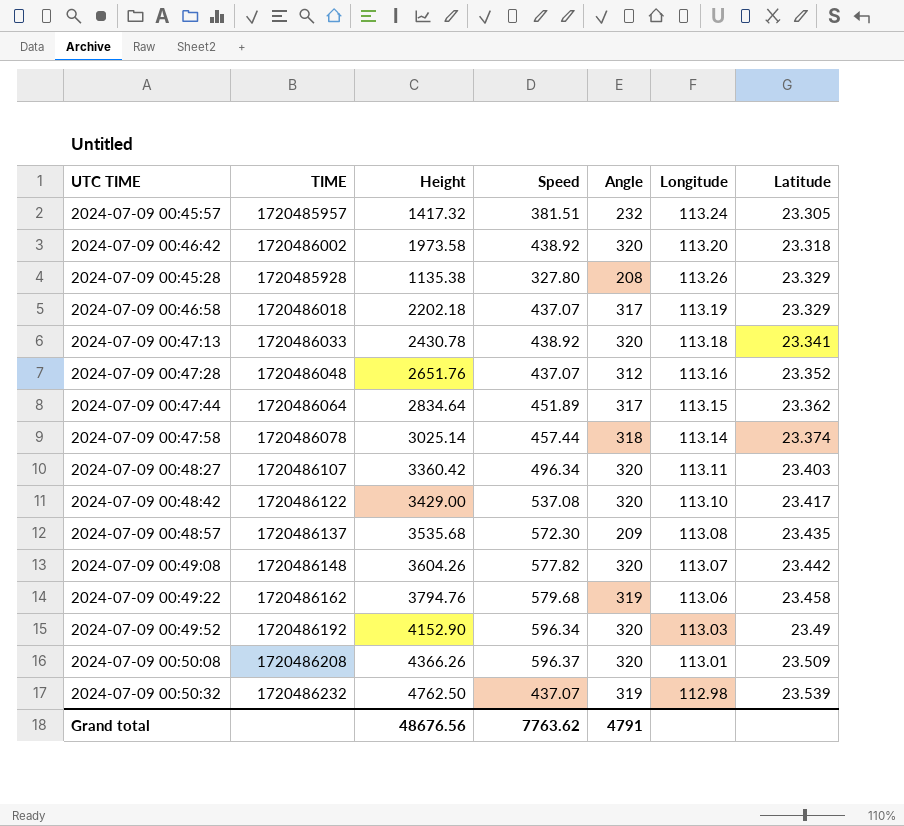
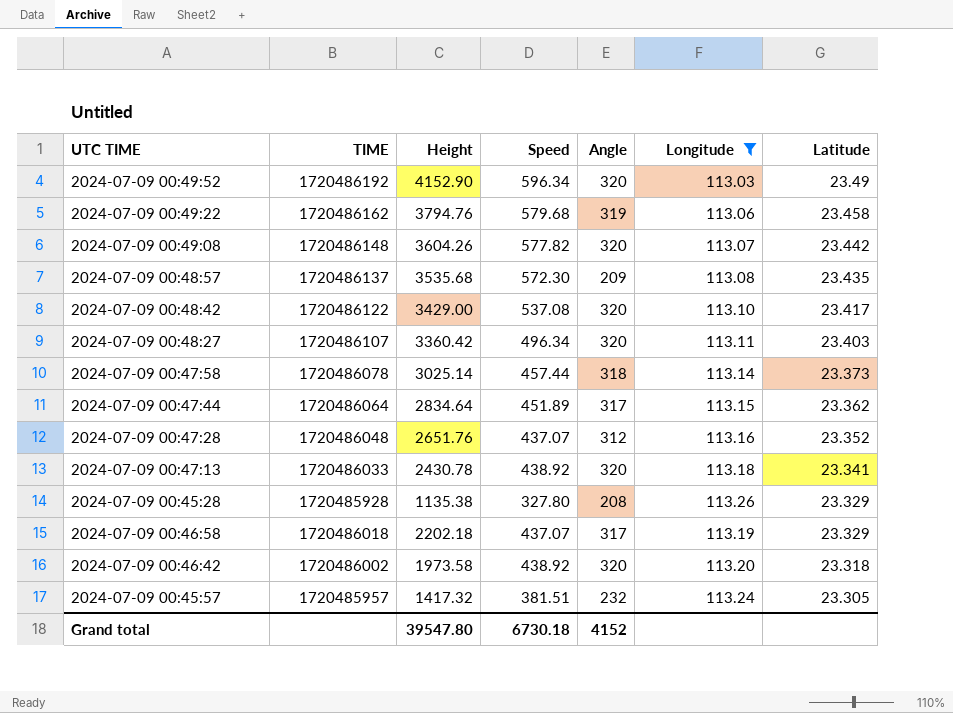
filter: none -> Longitude >= 113.03
row order: Latitude ascending -> Latitude descending
2024-07-09 00:47:58 | Latitude: 23.374 -> 23.373
Grand total | Height: 48676.56 -> 39547.80
Grand total | Speed: 7763.62 -> 6730.18
Grand total | Angle: 4791 -> 4152

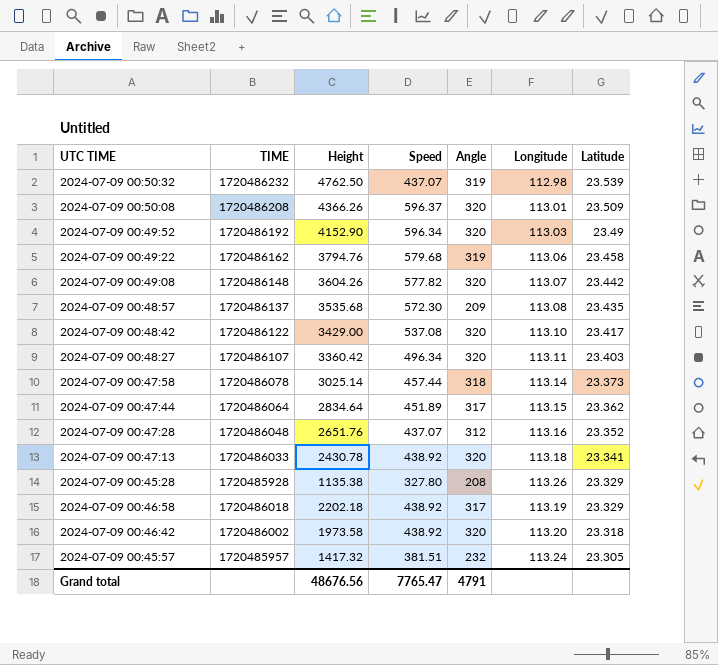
filter: Longitude >= 113.03 -> none
2024-07-09 00:46:58 | Speed: 437.07 -> 438.92
Grand total | Height: 39547.80 -> 48676.56
Grand total | Speed: 6730.18 -> 7765.47
Grand total | Angle: 4152 -> 4791

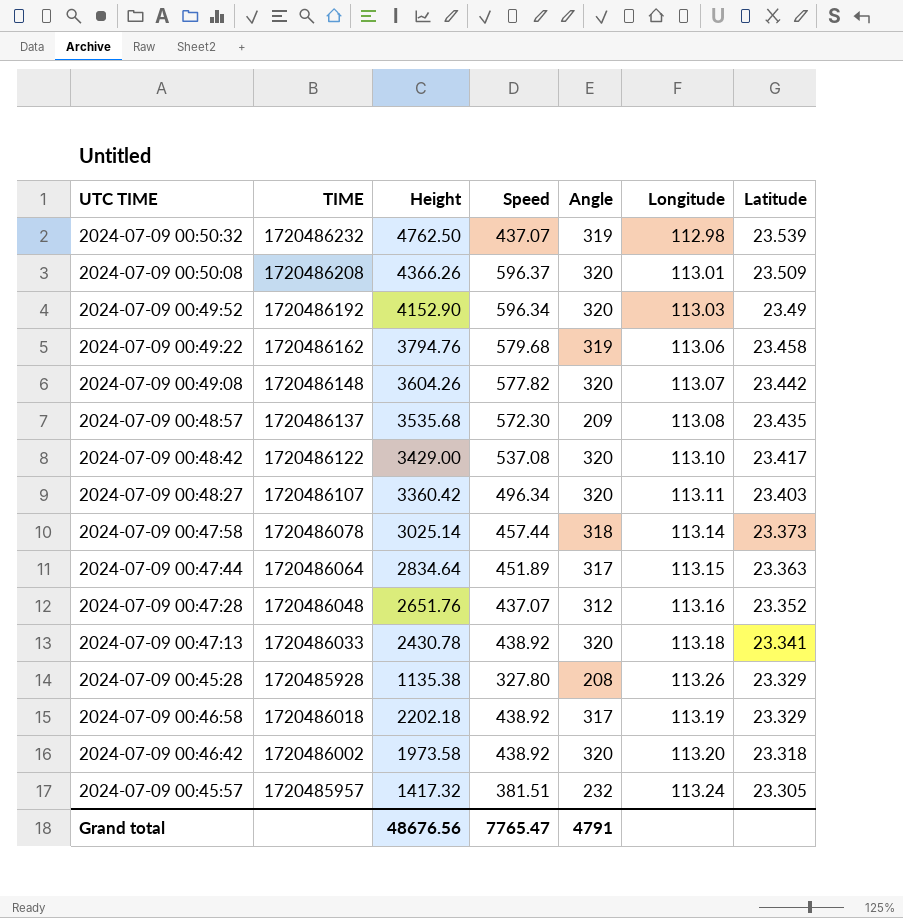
2024-07-09 00:47:44 | Latitude: 23.362 -> 23.363

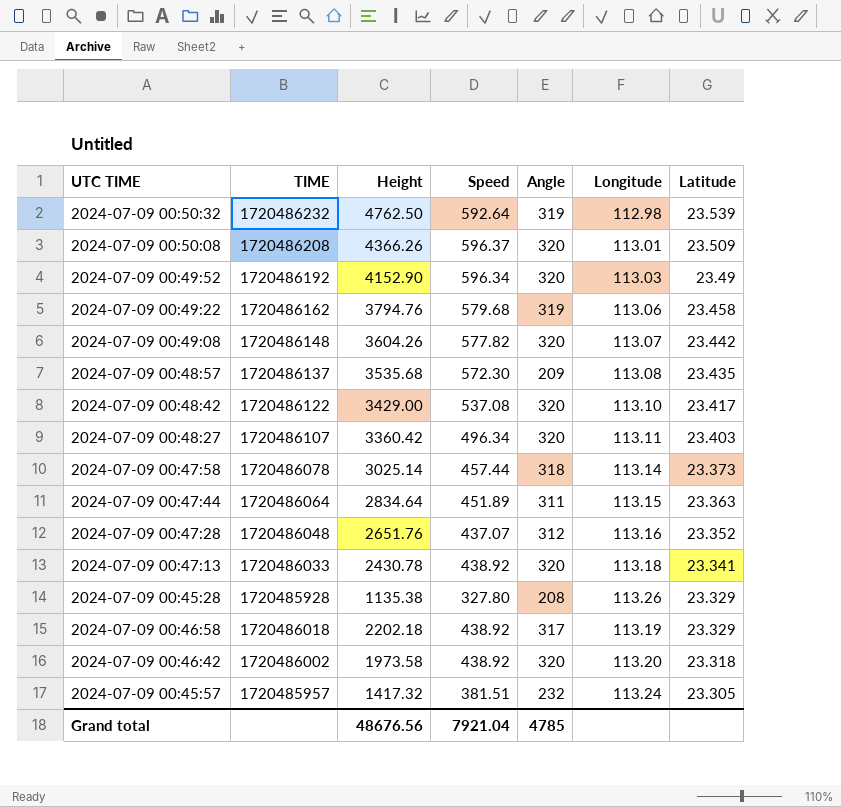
2024-07-09 00:50:32 | Speed: 437.07 -> 592.64
2024-07-09 00:47:44 | Angle: 317 -> 311
Grand total | Speed: 7765.47 -> 7921.04
Grand total | Angle: 4791 -> 4785

